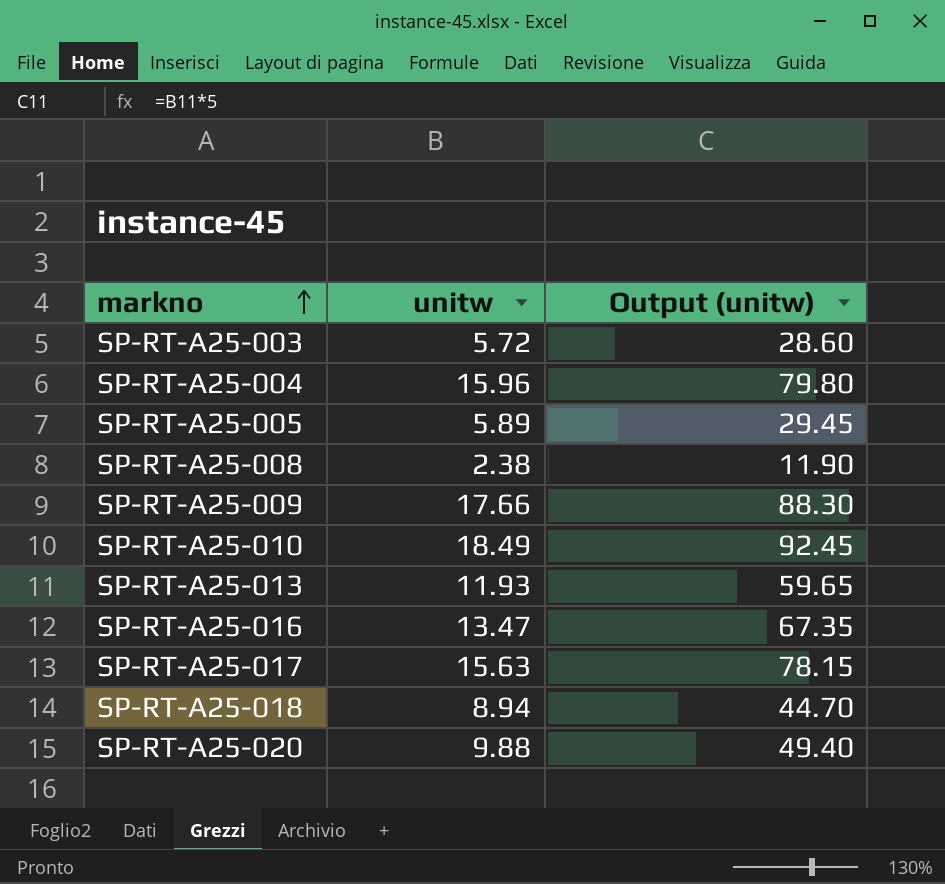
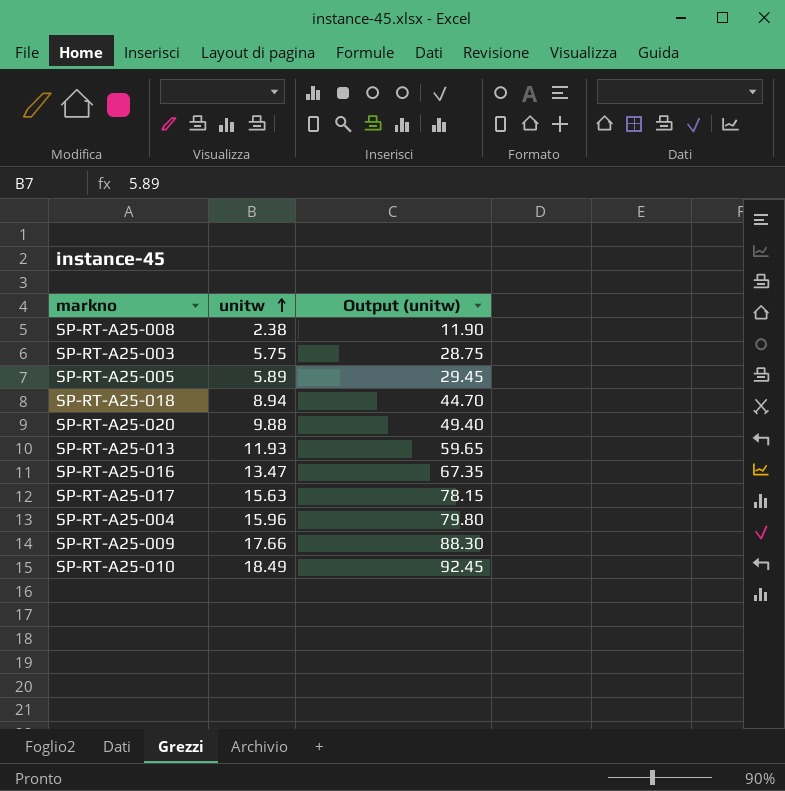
row order: markno ascending -> unitw ascending
SP-RT-A25-003 | unitw: 5.72 -> 5.75
SP-RT-A25-003 | Output (unitw): 28.60 -> 28.75

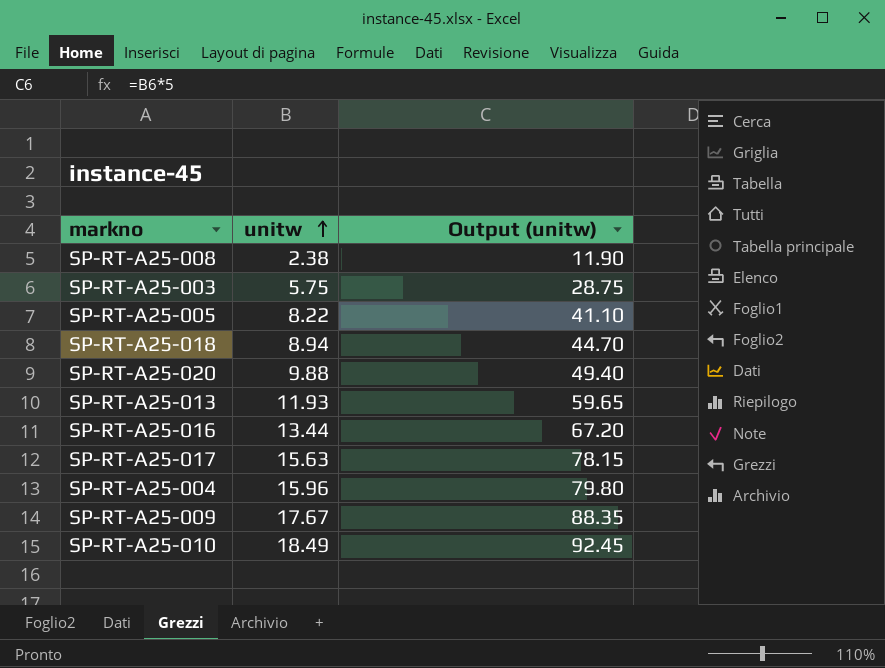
SP-RT-A25-005 | unitw: 5.89 -> 8.22
SP-RT-A25-005 | Output (unitw): 29.45 -> 41.10
SP-RT-A25-016 | unitw: 13.47 -> 13.44
SP-RT-A25-016 | Output (unitw): 67.35 -> 67.20
SP-RT-A25-009 | unitw: 17.66 -> 17.67
SP-RT-A25-009 | Output (unitw): 88.30 -> 88.35

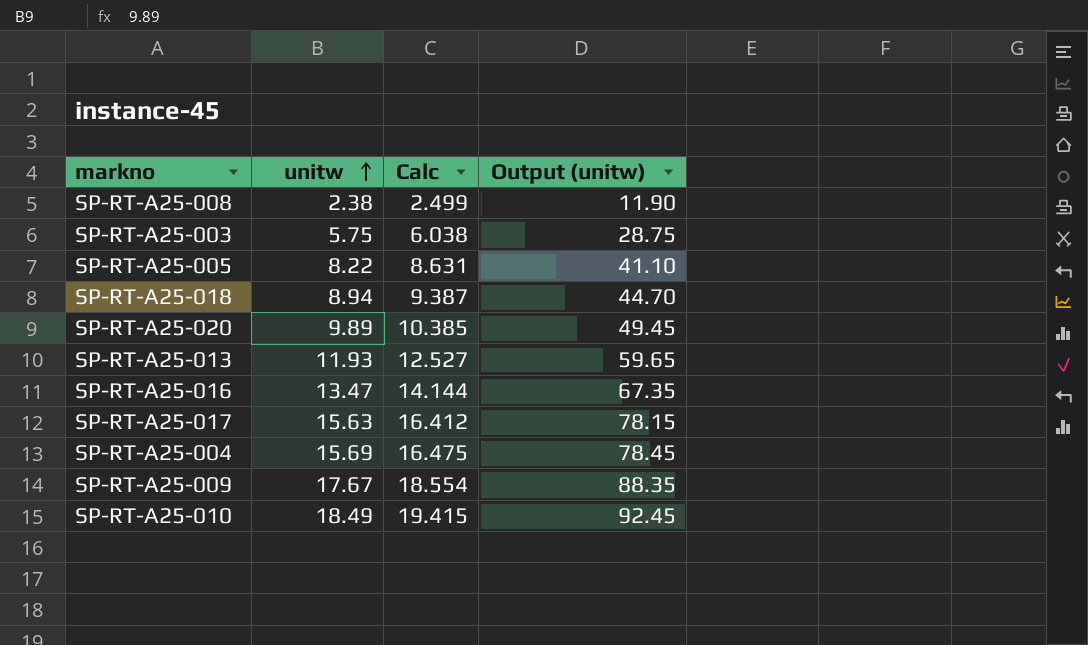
column Calc | formula: none -> [unitw] * 1.05
SP-RT-A25-020 | unitw: 9.88 -> 9.89
SP-RT-A25-020 | Output (unitw): 49.40 -> 49.45
SP-RT-A25-016 | unitw: 13.44 -> 13.47
SP-RT-A25-016 | Output (unitw): 67.20 -> 67.35
SP-RT-A25-004 | unitw: 15.96 -> 15.69
SP-RT-A25-004 | Output (unitw): 79.80 -> 78.45

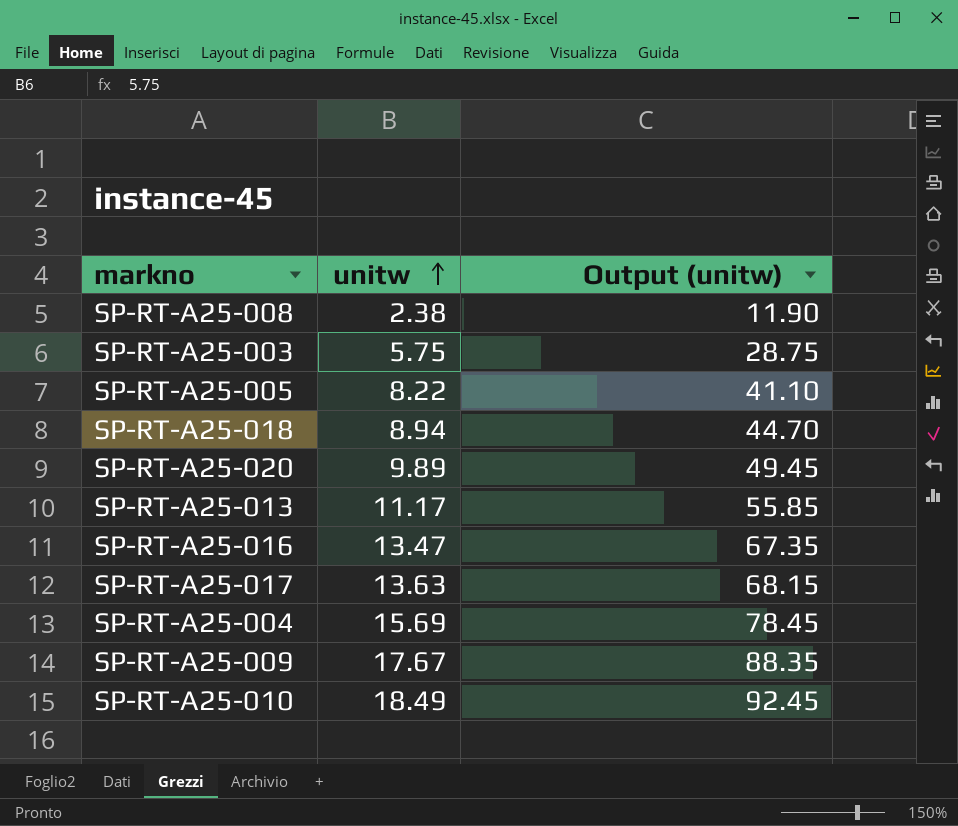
column Calc | formula: [unitw] * 1.05 -> none
SP-RT-A25-013 | unitw: 11.93 -> 11.17
SP-RT-A25-013 | Output (unitw): 59.65 -> 55.85
SP-RT-A25-017 | unitw: 15.63 -> 13.63
SP-RT-A25-017 | Output (unitw): 78.15 -> 68.15

